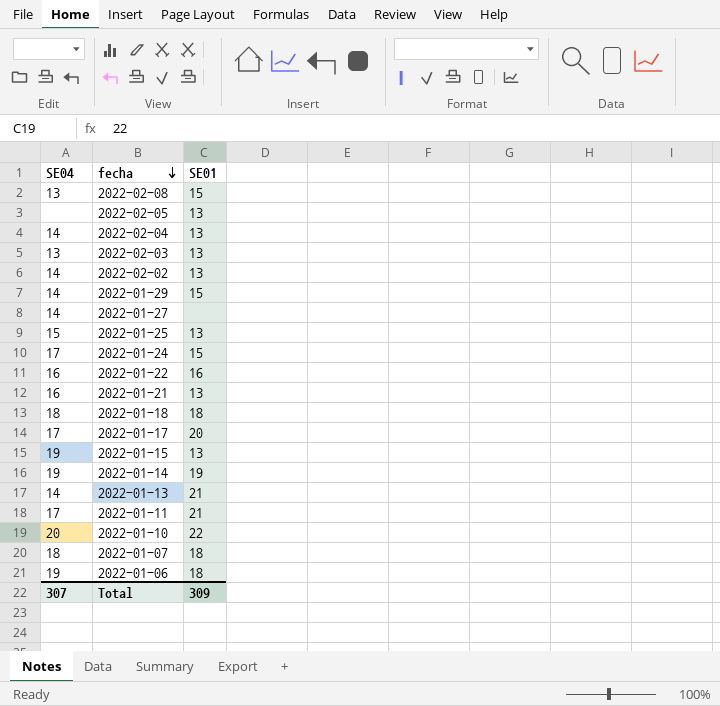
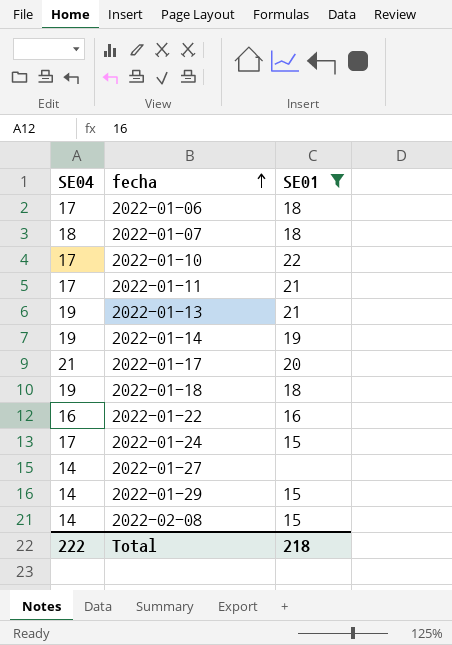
filter: none -> SE01 != 13
row order: fecha descending -> fecha ascending
2022-01-06 | SE04: 19 -> 17
2022-01-10 | SE04: 20 -> 17
2022-01-13 | SE04: 14 -> 19
2022-01-17 | SE04: 17 -> 21
2022-01-18 | SE04: 18 -> 19
2022-02-08 | SE04: 13 -> 14
Total | SE04: 307 -> 222
Total | SE01: 309 -> 218

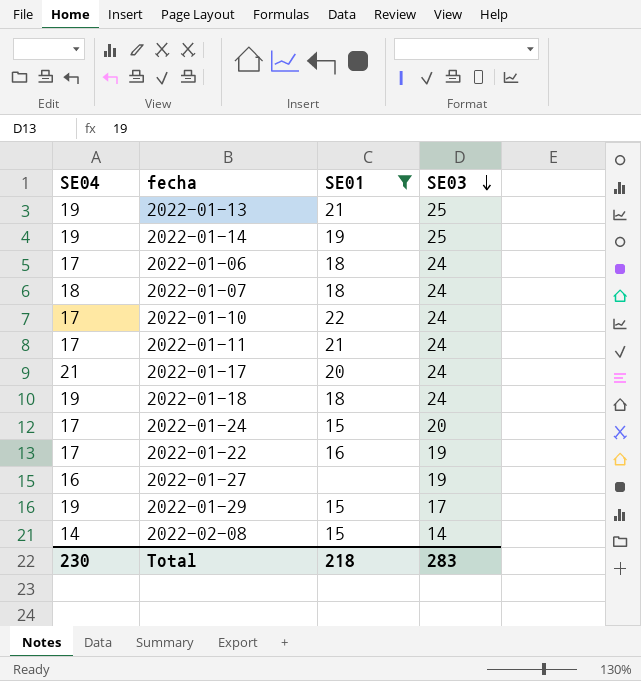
row order: fecha ascending -> SE03 descending
column SE03 | position: none -> 4
2022-01-22 | SE04: 16 -> 17
2022-01-27 | SE04: 14 -> 16
2022-01-29 | SE04: 14 -> 19
Total | SE04: 222 -> 230

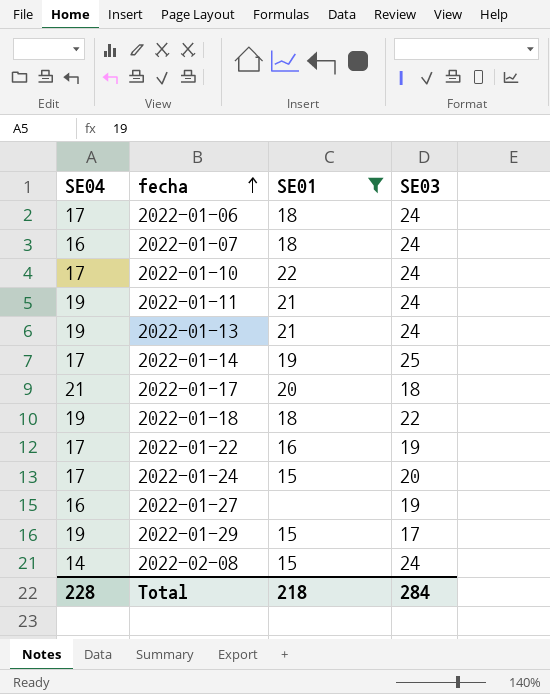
row order: SE03 descending -> fecha ascending
2022-01-07 | SE04: 18 -> 16
2022-01-11 | SE04: 17 -> 19
2022-01-13 | SE03: 25 -> 24
2022-01-14 | SE04: 19 -> 17
2022-01-17 | SE03: 24 -> 18
2022-01-18 | SE03: 24 -> 22
2022-02-08 | SE03: 14 -> 24
Total | SE04: 230 -> 228
Total | SE03: 283 -> 284

